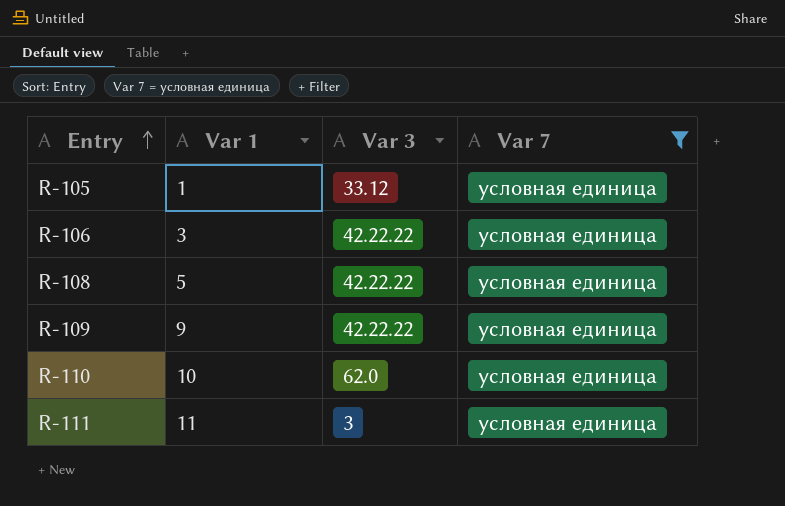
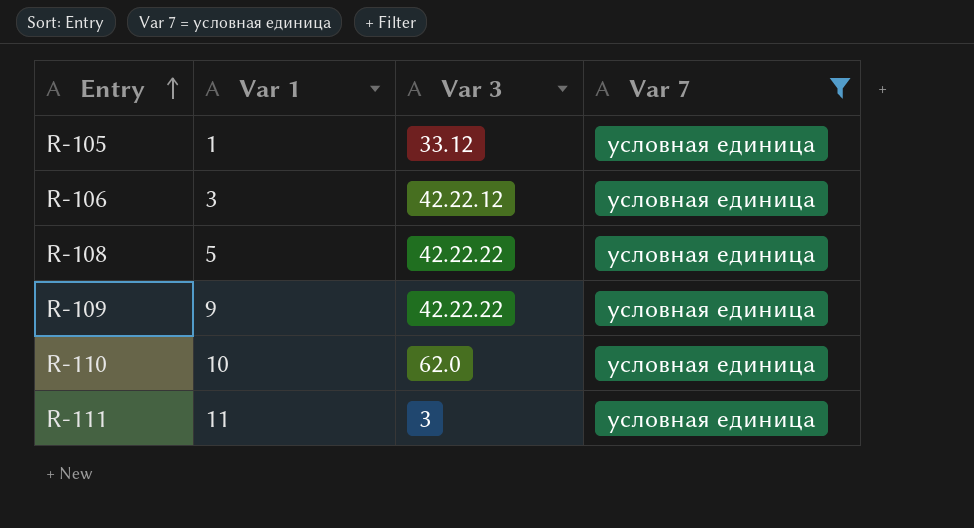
R-106 | Var 3: 42.22.22 -> 42.22.12

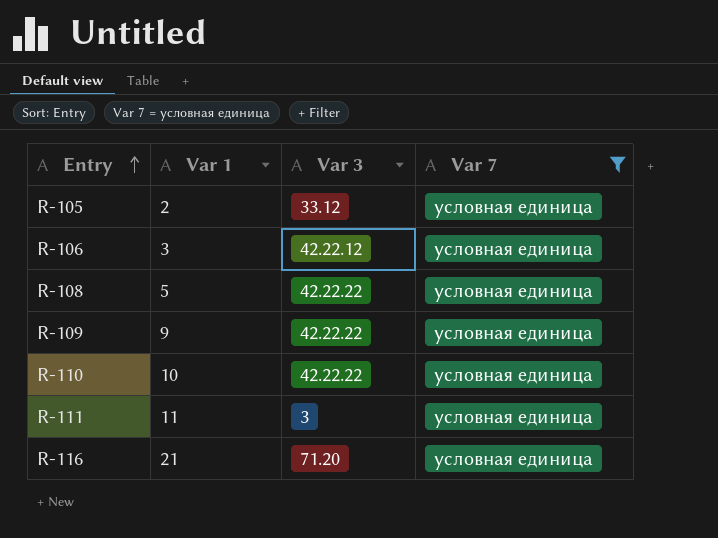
R-105 | Var 1: 1 -> 2
R-110 | Var 3: 62.0 -> 42.22.22
row R-116: none -> 21 | 71.20 | условная единица

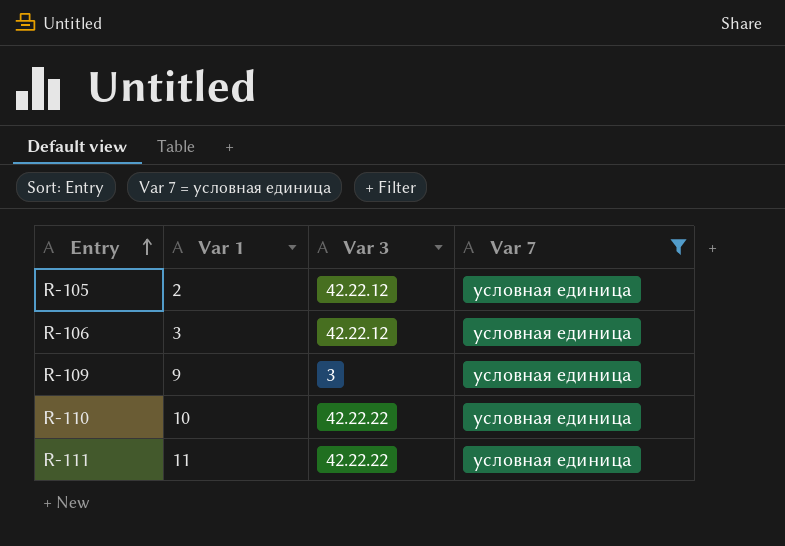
row R-108: 5 | 42.22.22 | условная единица -> none
row R-116: 21 | 71.20 | условная единица -> none
R-105 | Var 3: 33.12 -> 42.22.12
R-109 | Var 3: 42.22.22 -> 3
R-111 | Var 3: 3 -> 42.22.22

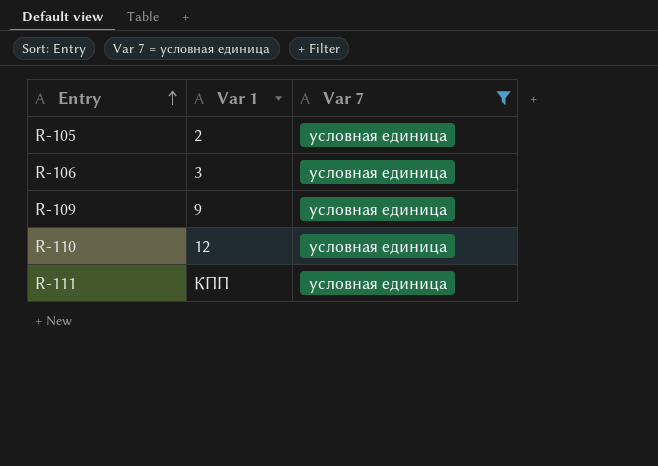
column Var 3 | position: 3 -> none
R-110 | Var 1: 10 -> 12
R-111 | Var 1: 11 -> КПП

